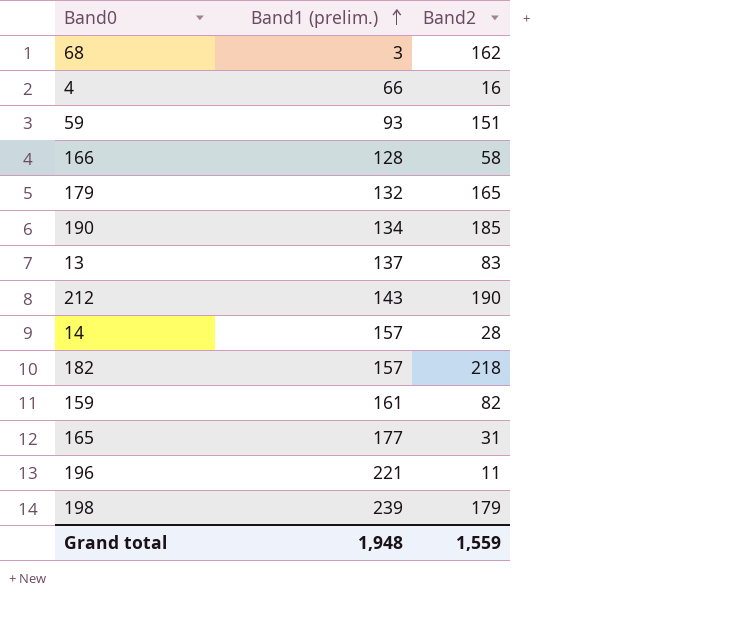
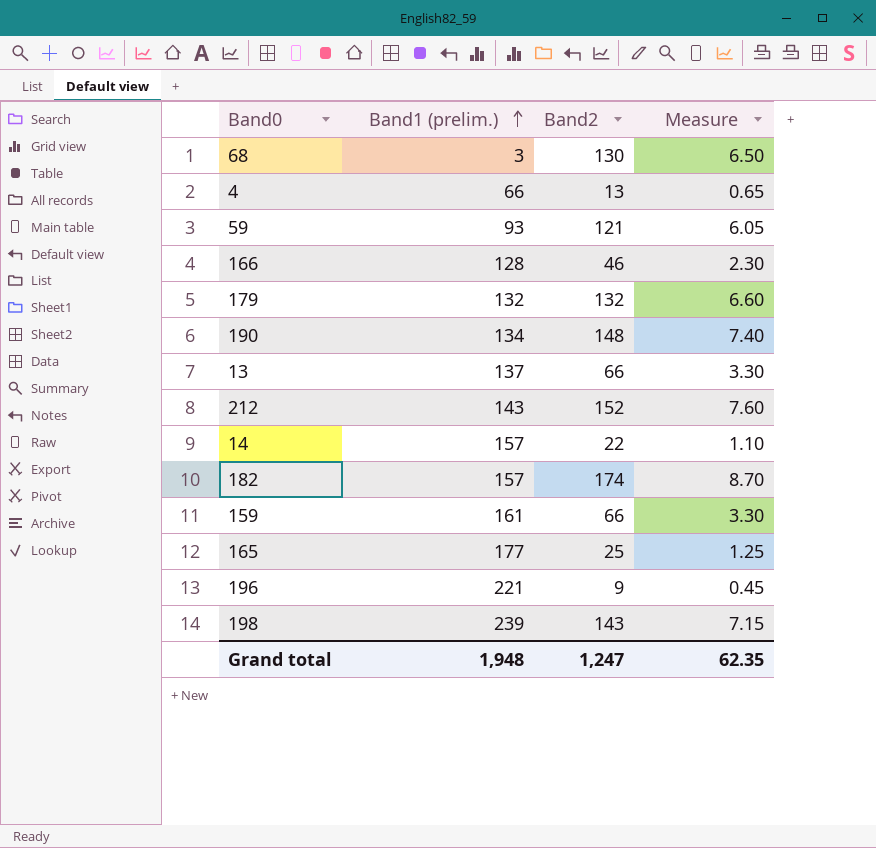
column Measure | formula: none -> [Band2] * 0.05
68 | Band2: 162 -> 130
4 | Band2: 16 -> 13
59 | Band2: 151 -> 121
166 | Band2: 58 -> 46
179 | Band2: 165 -> 132
190 | Band2: 185 -> 148
13 | Band2: 83 -> 66
212 | Band2: 190 -> 152
14 | Band2: 28 -> 22
182 | Band2: 218 -> 174
159 | Band2: 82 -> 66
165 | Band2: 31 -> 25
196 | Band2: 11 -> 9
198 | Band2: 179 -> 143
Grand total | Band2: 1,559 -> 1,247

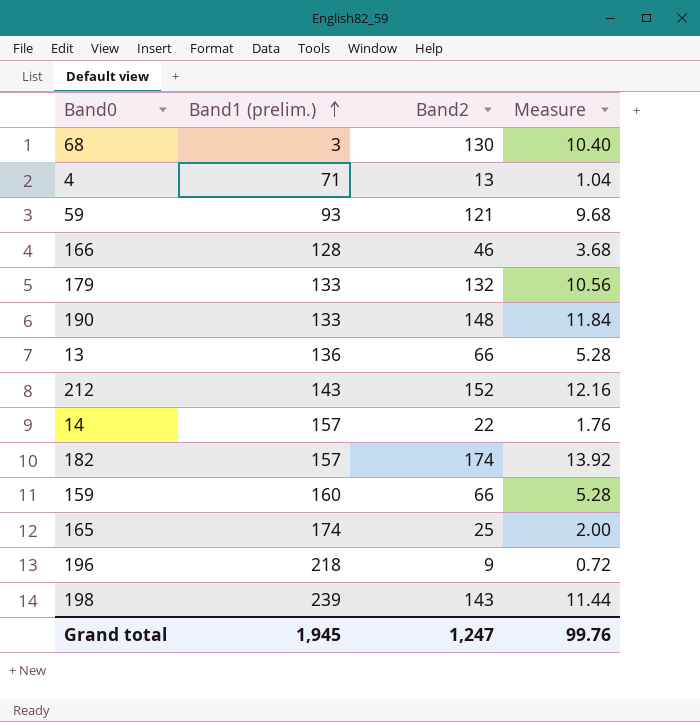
column Measure | formula: [Band2] * 0.05 -> [Band2] * 0.08
4 | Band1 (prelim.): 66 -> 71
179 | Band1 (prelim.): 132 -> 133
190 | Band1 (prelim.): 134 -> 133
13 | Band1 (prelim.): 137 -> 136
159 | Band1 (prelim.): 161 -> 160
165 | Band1 (prelim.): 177 -> 174
196 | Band1 (prelim.): 221 -> 218
Grand total | Band1 (prelim.): 1,948 -> 1,945
Grand total | Measure: 62.35 -> 99.76

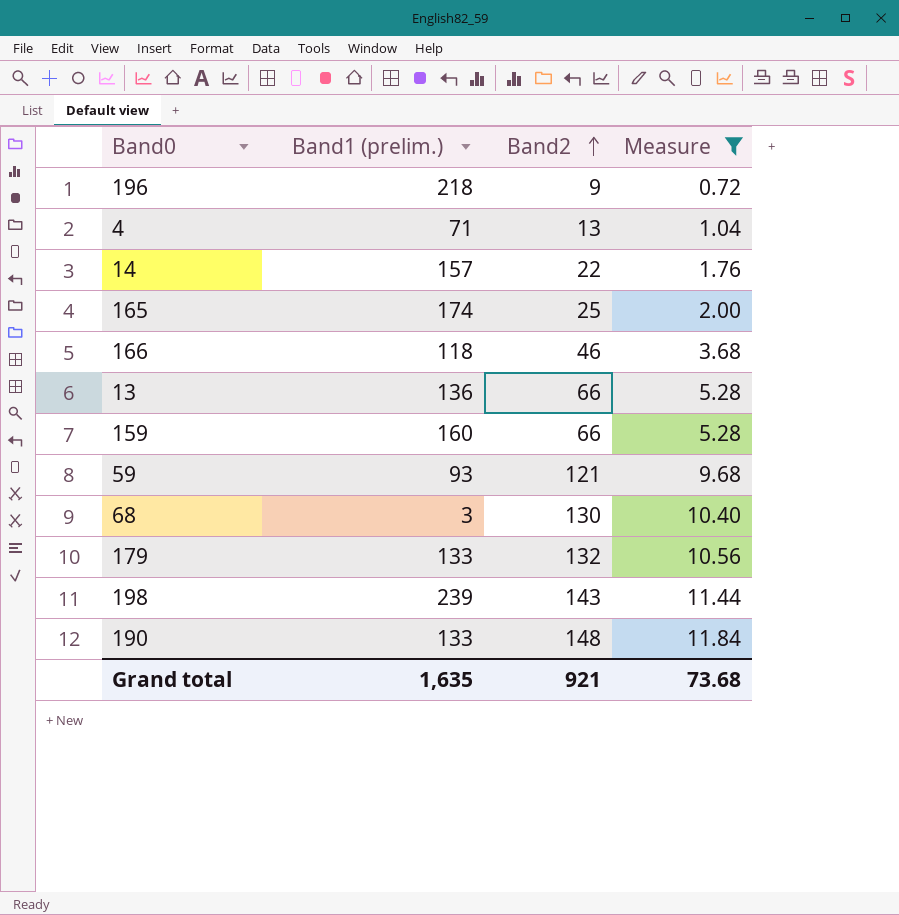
filter: none -> Measure <= 11.84
row order: Band1 (prelim.) ascending -> Band2 ascending
166 | Band1 (prelim.): 128 -> 118
Grand total | Band1 (prelim.): 1,945 -> 1,635
Grand total | Band2: 1,247 -> 921
Grand total | Measure: 99.76 -> 73.68

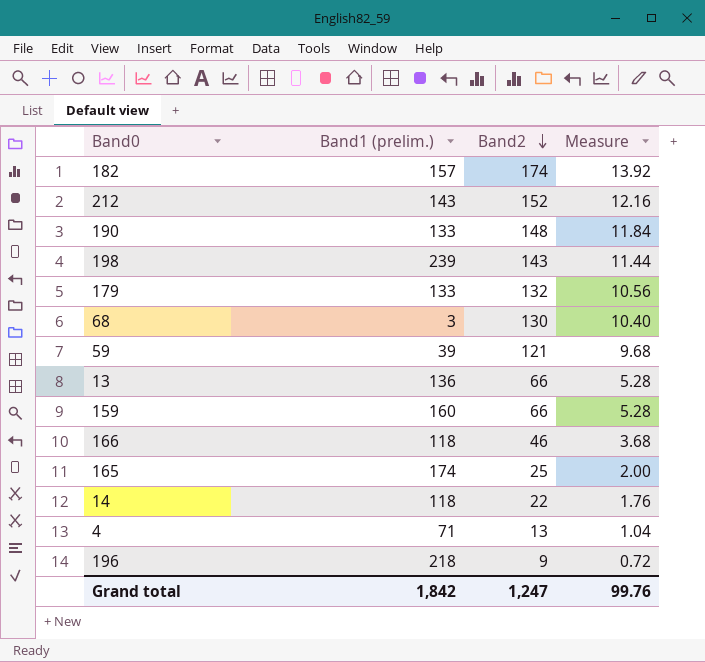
filter: Measure <= 11.84 -> none
row order: Band2 ascending -> Band2 descending
59 | Band1 (prelim.): 93 -> 39
14 | Band1 (prelim.): 157 -> 118
Grand total | Band1 (prelim.): 1,635 -> 1,842
Grand total | Band2: 921 -> 1,247
Grand total | Measure: 73.68 -> 99.76

